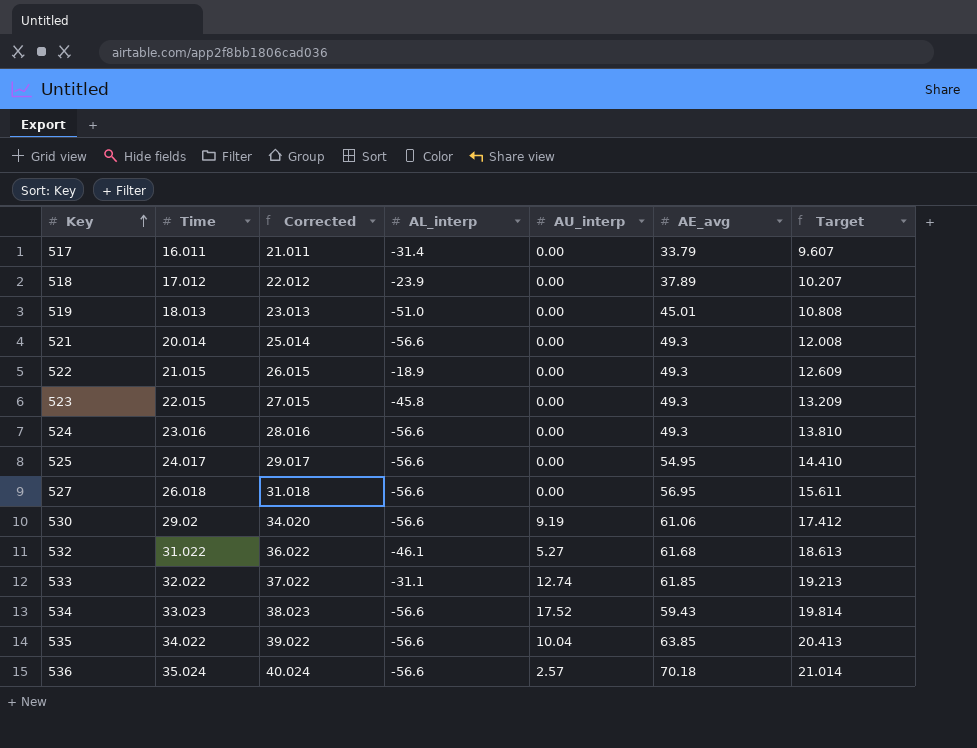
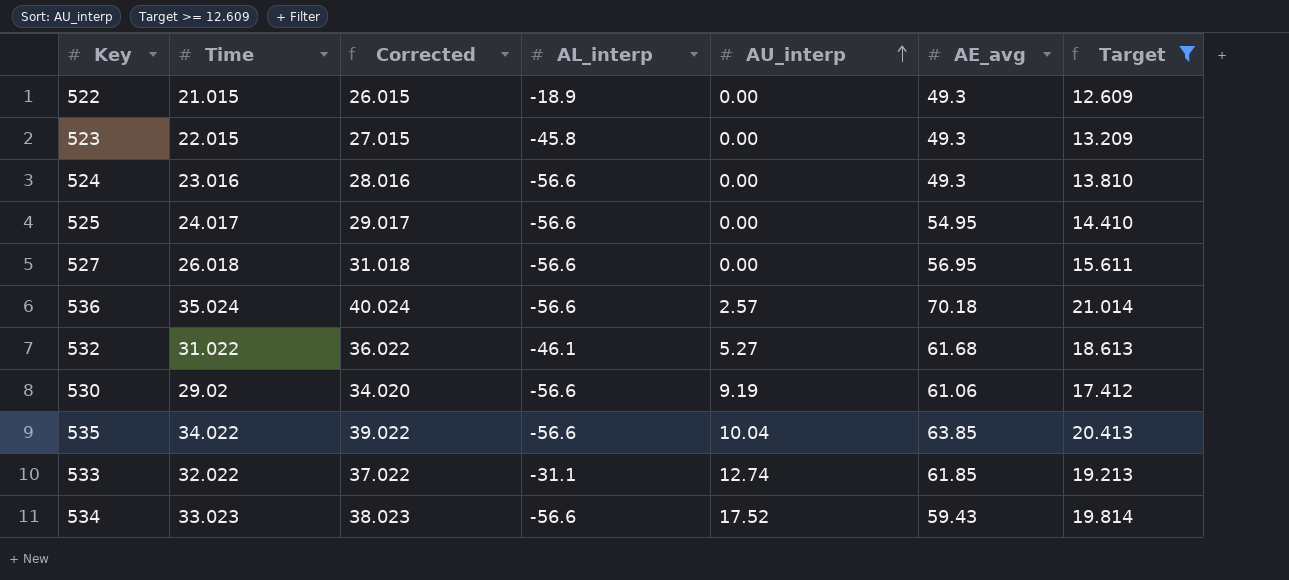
filter: none -> Target >= 12.609
row order: Key ascending -> AU_interp ascending

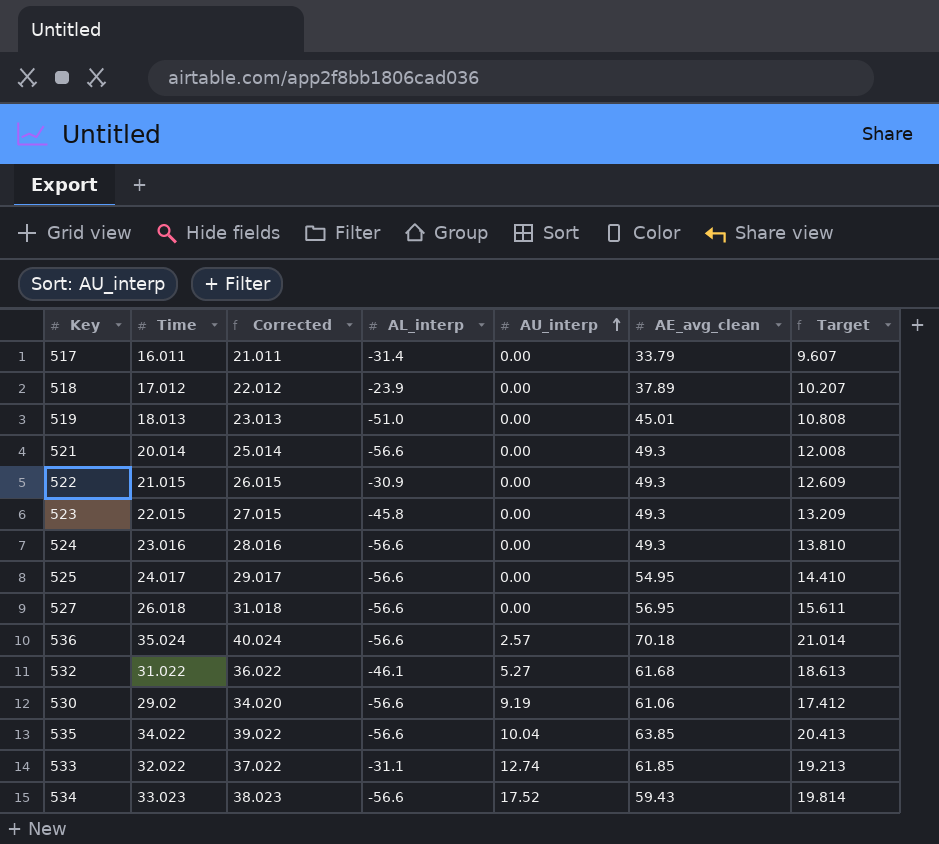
filter: Target >= 12.609 -> none
column name: AE_avg -> AE_avg_clean
522 | AL_interp: -18.9 -> -30.9

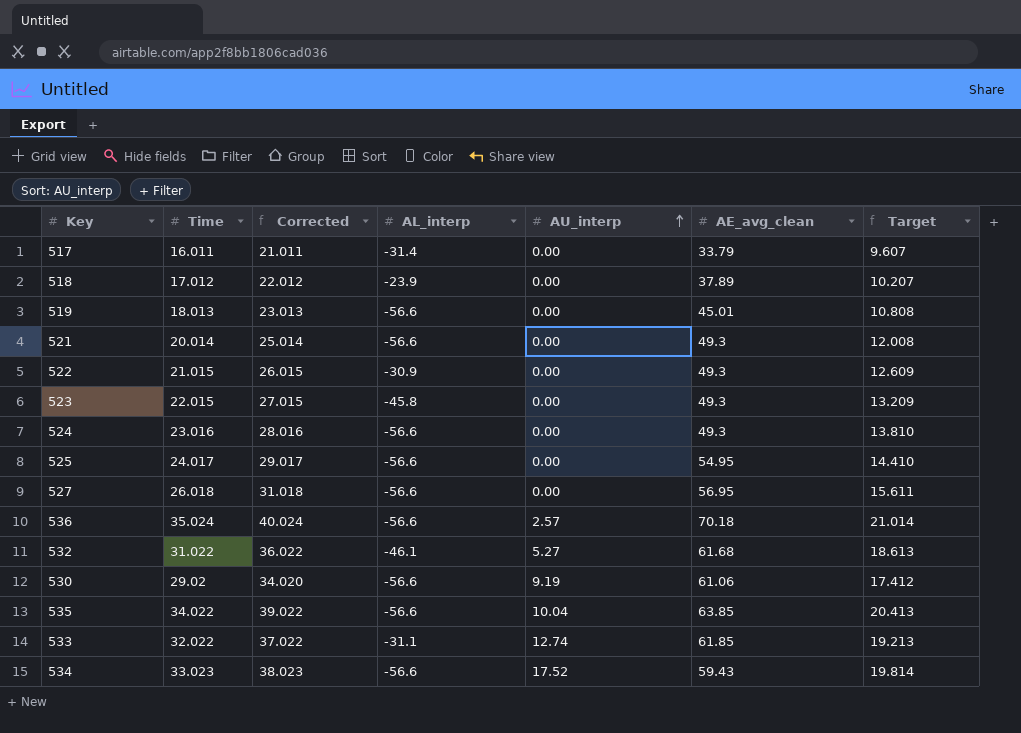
519 | AL_interp: -51.0 -> -56.6

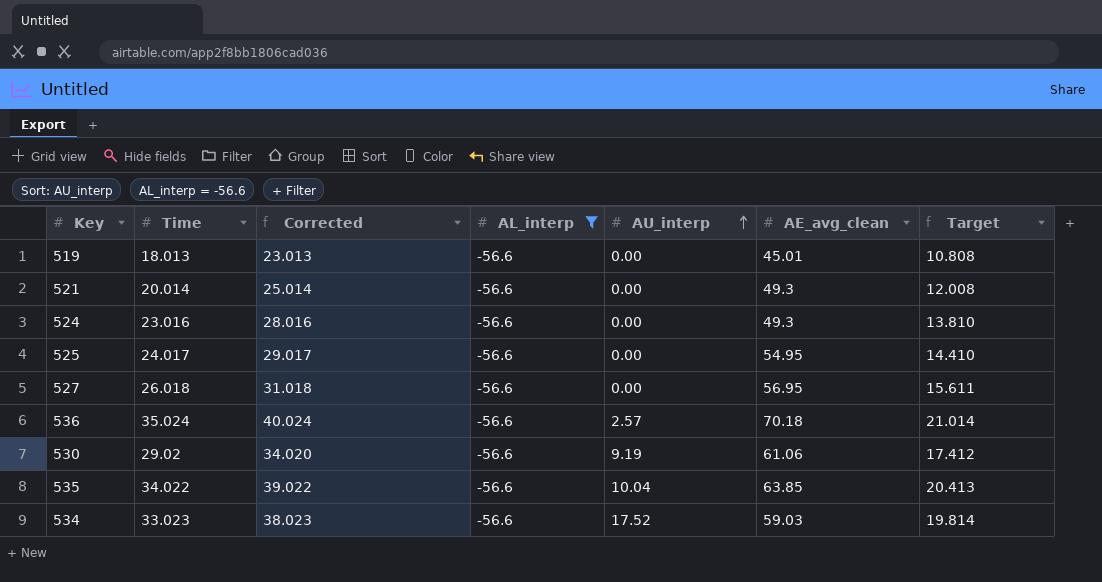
filter: none -> AL_interp = -56.6
534 | AE_avg_clean: 59.43 -> 59.03

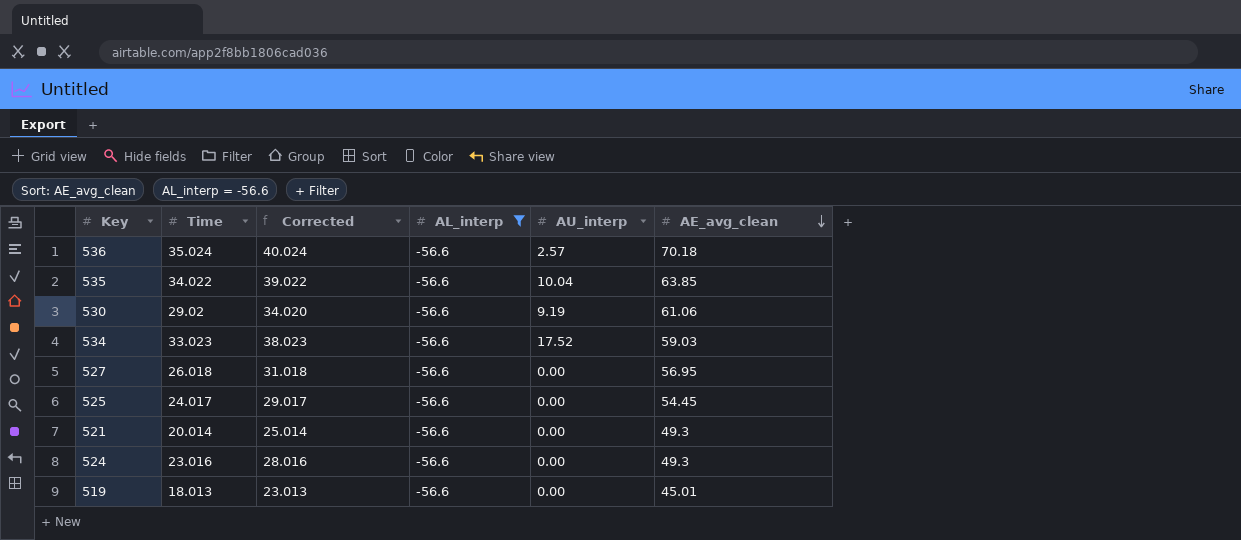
row order: AU_interp ascending -> AE_avg_clean descending
column Target | formula: [Time] * 0.6 -> none
525 | AE_avg_clean: 54.95 -> 54.45

